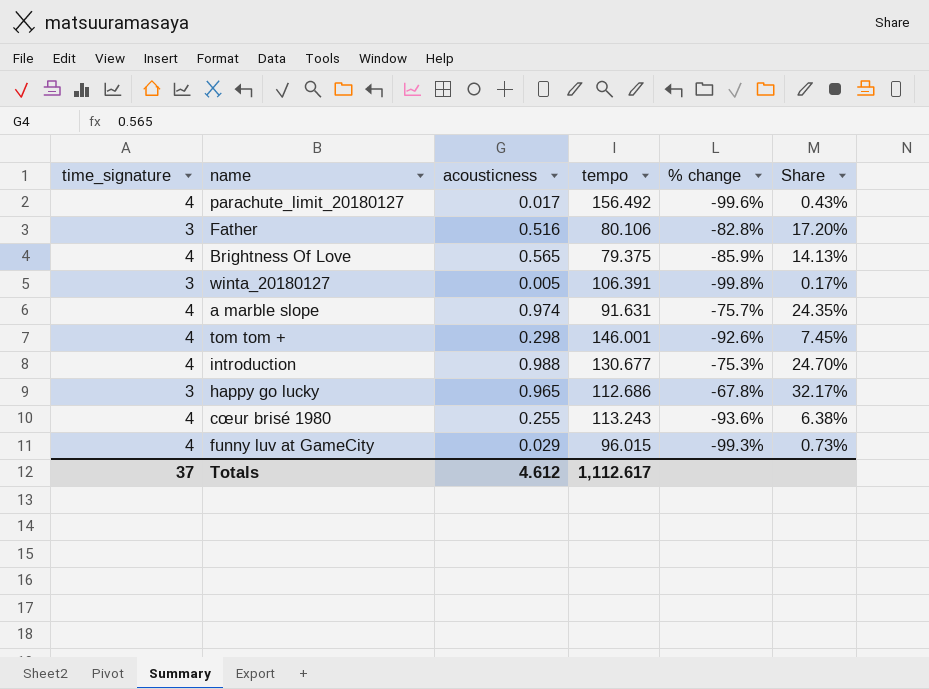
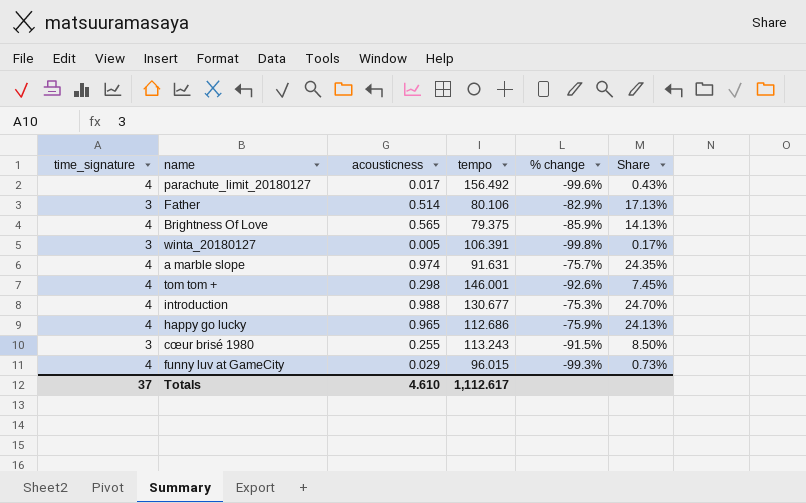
Father | acousticness: 0.516 -> 0.514
Father | % change: -82.8% -> -82.9%
Father | Share: 17.20% -> 17.13%
happy go lucky | time_signature: 3 -> 4
happy go lucky | % change: -67.8% -> -75.9%
happy go lucky | Share: 32.17% -> 24.13%
cœur brisé 1980 | time_signature: 4 -> 3
cœur brisé 1980 | % change: -93.6% -> -91.5%
cœur brisé 1980 | Share: 6.38% -> 8.50%
Totals | acousticness: 4.612 -> 4.610

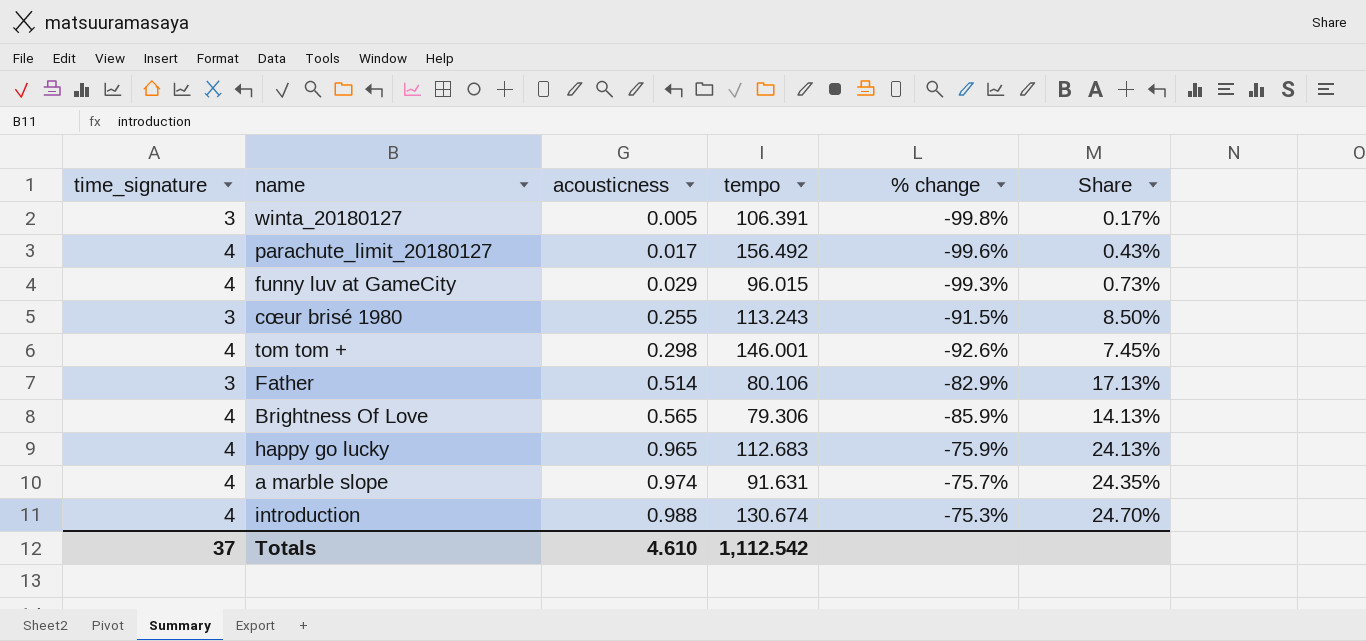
row order: none -> acousticness ascending
Brightness Of Love | tempo: 79.375 -> 79.306
happy go lucky | tempo: 112.686 -> 112.683
introduction | tempo: 130.677 -> 130.674
Totals | tempo: 1,112.617 -> 1,112.542

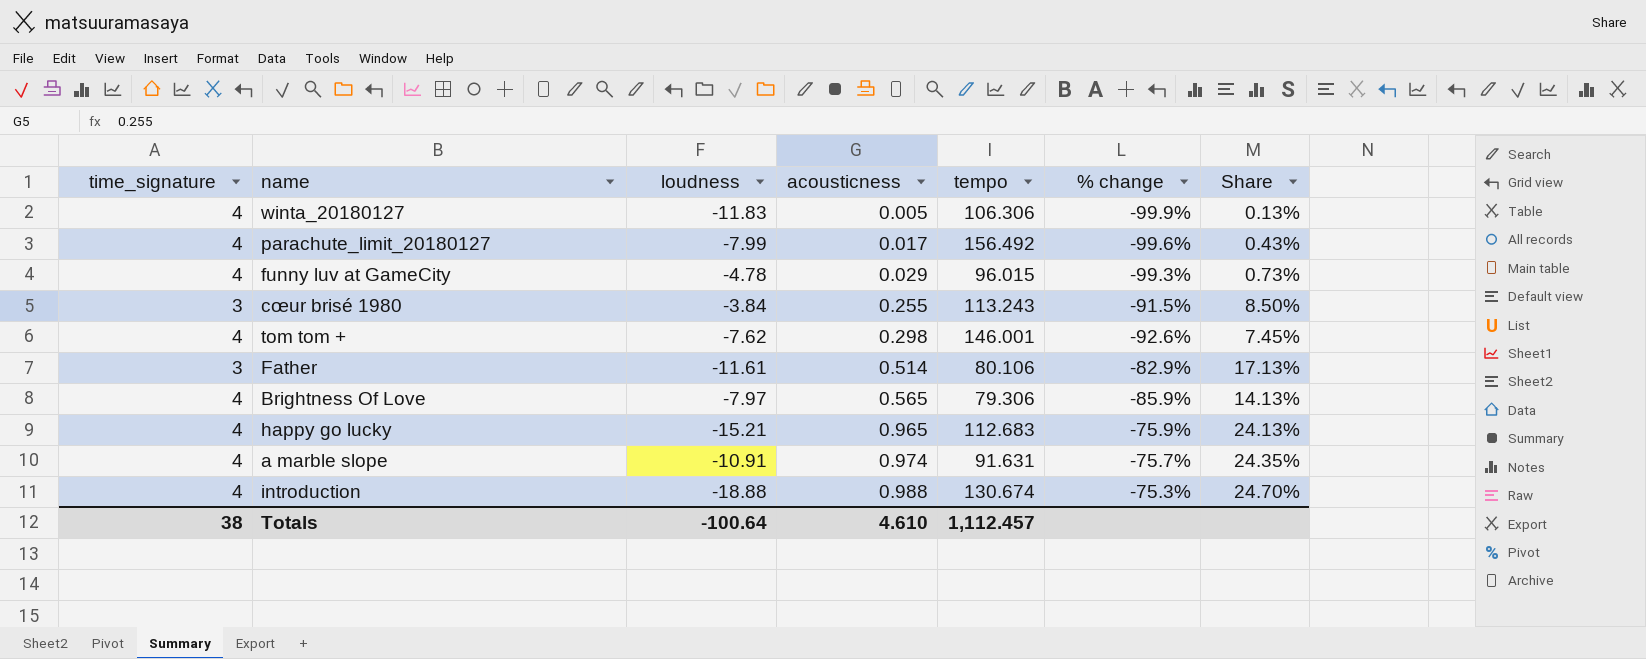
column loudness | position: none -> 3
winta_20180127 | time_signature: 3 -> 4
winta_20180127 | tempo: 106.391 -> 106.306
winta_20180127 | % change: -99.8% -> -99.9%
winta_20180127 | Share: 0.17% -> 0.13%
Totals | time_signature: 37 -> 38
Totals | tempo: 1,112.542 -> 1,112.457

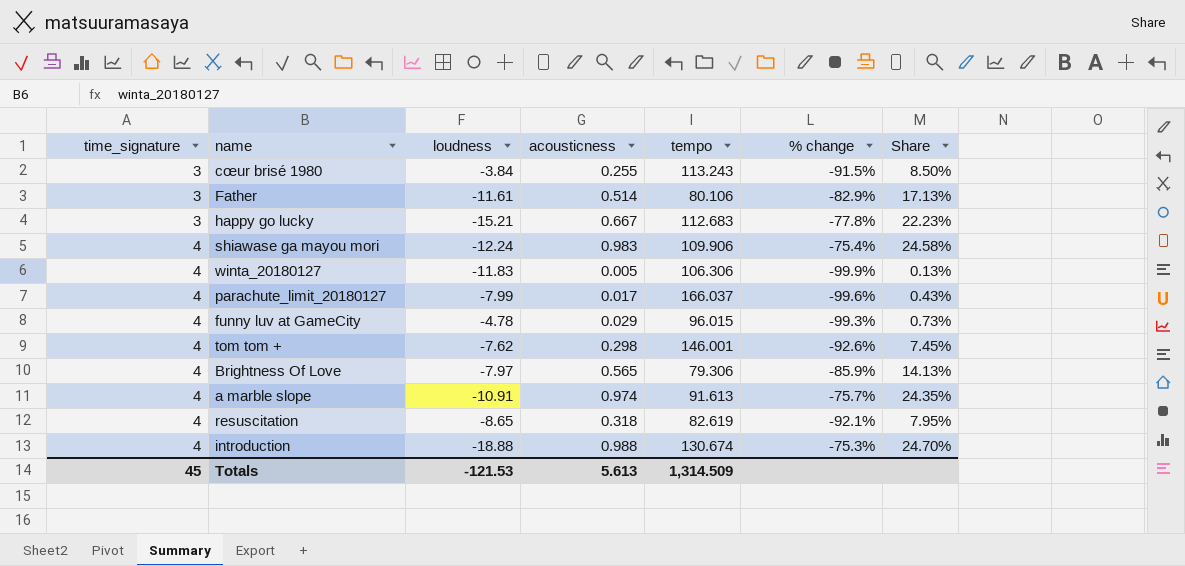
row order: acousticness ascending -> time_signature ascending
happy go lucky | time_signature: 4 -> 3
happy go lucky | acousticness: 0.965 -> 0.667
happy go lucky | % change: -75.9% -> -77.8%
happy go lucky | Share: 24.13% -> 22.23%
row shiawase ga mayou mori: none -> 4 | -12.24 | 0.983 | 109.906 | -75.4% | 24.58%
parachute_limit_20180127 | tempo: 156.492 -> 166.037
a marble slope | tempo: 91.631 -> 91.613
row resuscitation: none -> 4 | -8.65 | 0.318 | 82.619 | -92.1% | 7.95%
Totals | time_signature: 38 -> 45
Totals | loudness: -100.64 -> -121.53
Totals | acousticness: 4.610 -> 5.613
Totals | tempo: 1,112.457 -> 1,314.509

